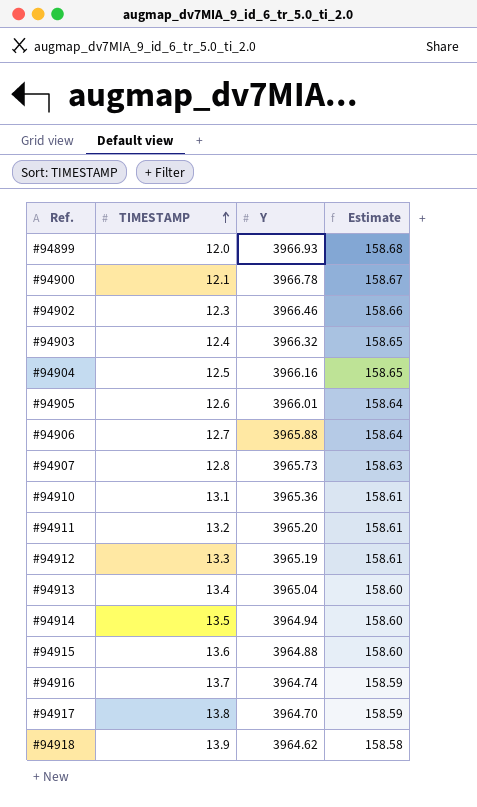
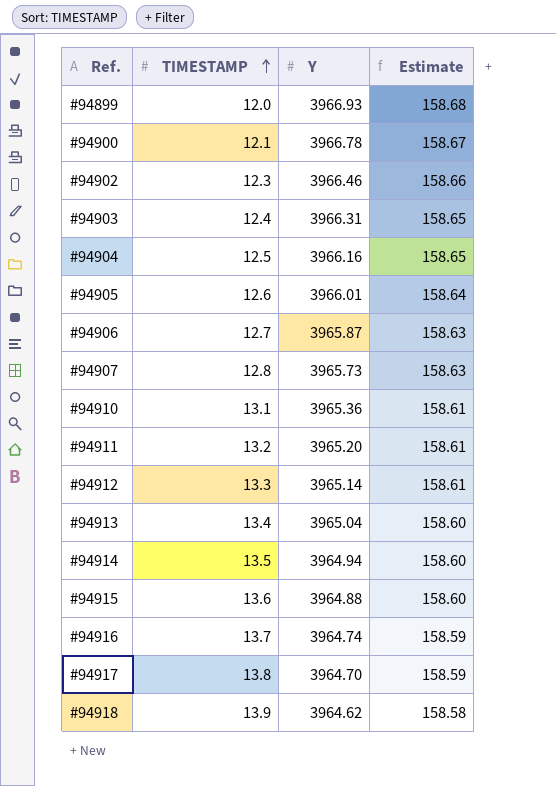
#94903 | Y: 3966.32 -> 3966.31
#94906 | Y: 3965.88 -> 3965.87
#94906 | Estimate: 158.64 -> 158.63
#94912 | Y: 3965.19 -> 3965.14

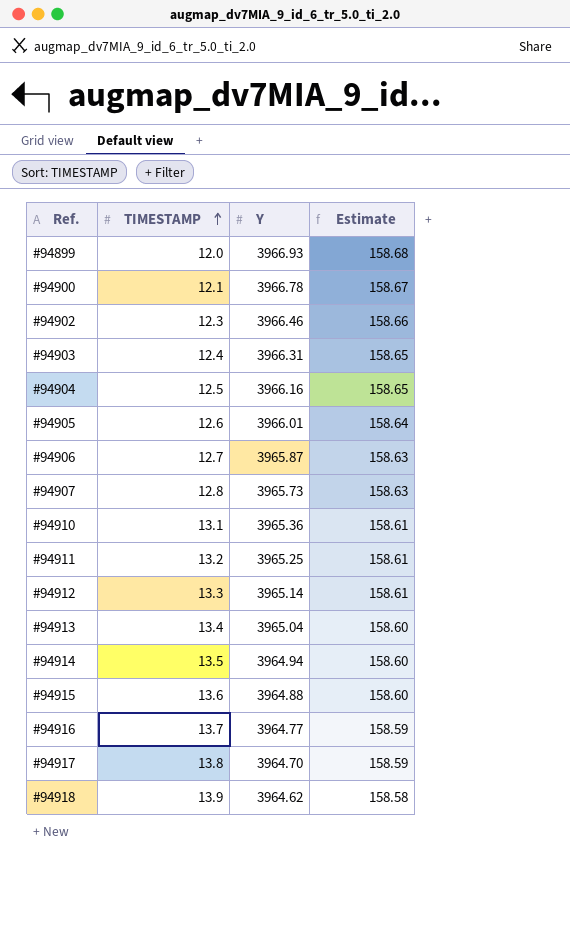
#94911 | Y: 3965.20 -> 3965.25
#94916 | Y: 3964.74 -> 3964.77

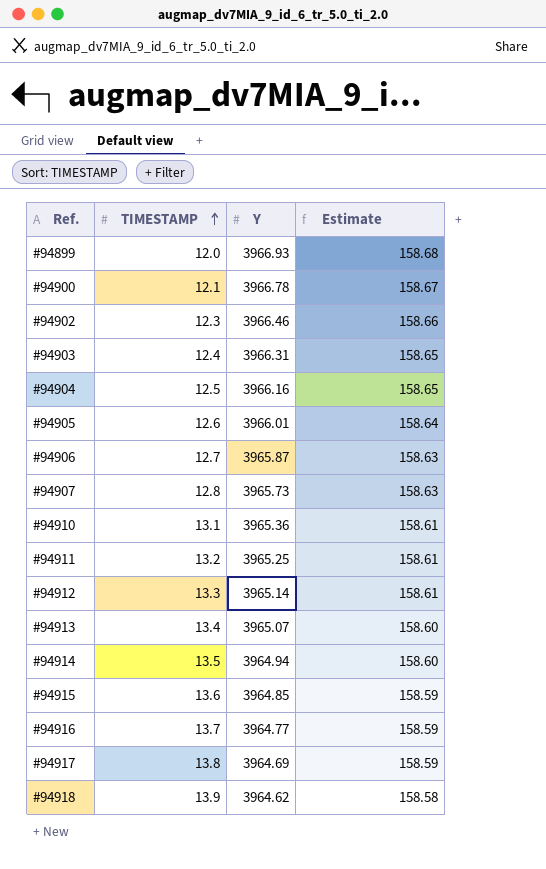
#94913 | Y: 3965.04 -> 3965.07
#94915 | Y: 3964.88 -> 3964.85
#94915 | Estimate: 158.60 -> 158.59
#94917 | Y: 3964.70 -> 3964.69

